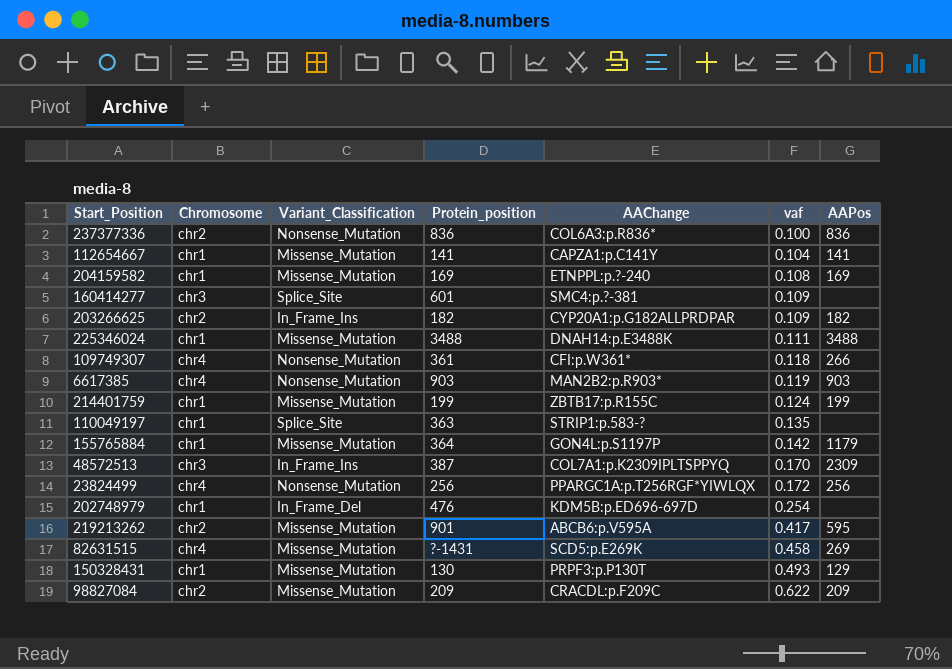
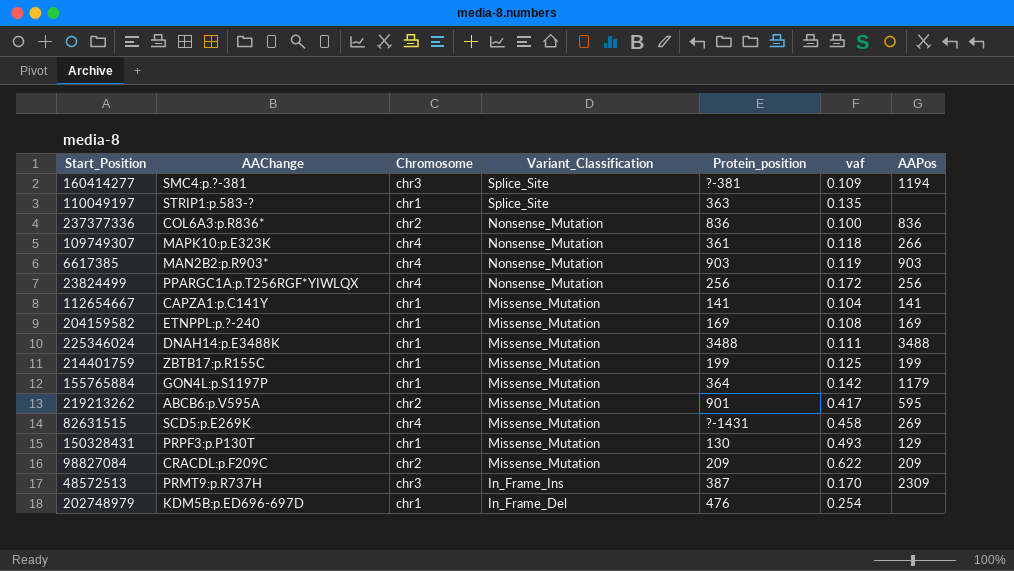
row order: vaf ascending -> Variant_Classification descending
column AAChange | position: 5 -> 2
row 203266625: chr2 | In_Frame_Ins | 182 | CYP20A1:p.G182ALLPRDPAR | 0.109 | 182 -> none
160414277 | Protein_position: 601 -> ?-381
160414277 | AAPos: none -> 1194
109749307 | AAChange: CFI:p.W361* -> MAPK10:p.E323K
214401759 | vaf: 0.124 -> 0.125
48572513 | AAChange: COL7A1:p.K2309IPLTSPPYQ -> PRMT9:p.R737H

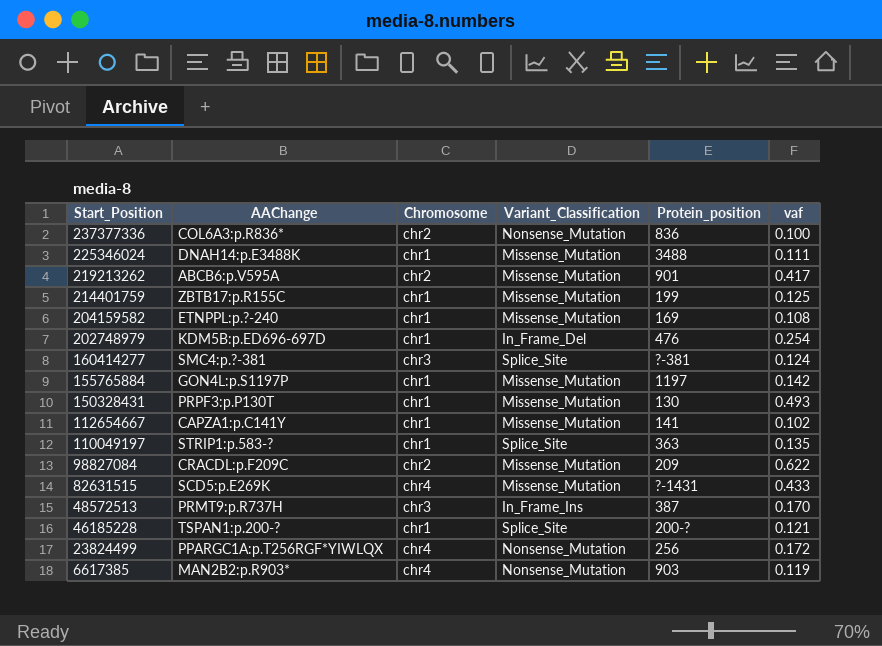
row order: Variant_Classification descending -> Start_Position descending
column AAPos | position: 7 -> none
row 109749307: MAPK10:p.E323K | chr4 | Nonsense_Mutation | 361 | 0.118 | 266 -> none
160414277 | vaf: 0.109 -> 0.124
155765884 | Protein_position: 364 -> 1197
112654667 | vaf: 0.104 -> 0.102
82631515 | vaf: 0.458 -> 0.433
row 46185228: none -> TSPAN1:p.200-? | chr1 | Splice_Site | 200-? | 0.121

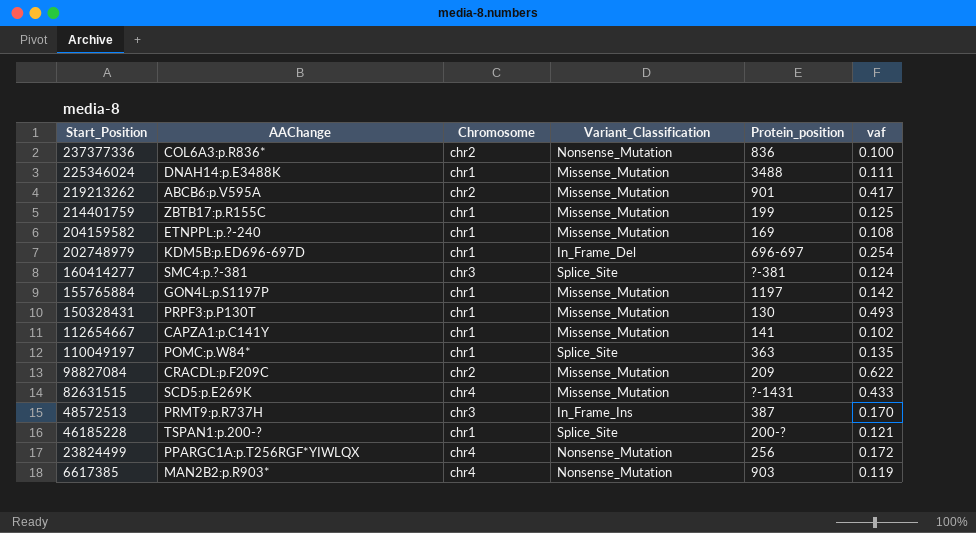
202748979 | Protein_position: 476 -> 696-697
110049197 | AAChange: STRIP1:p.583-? -> POMC:p.W84*

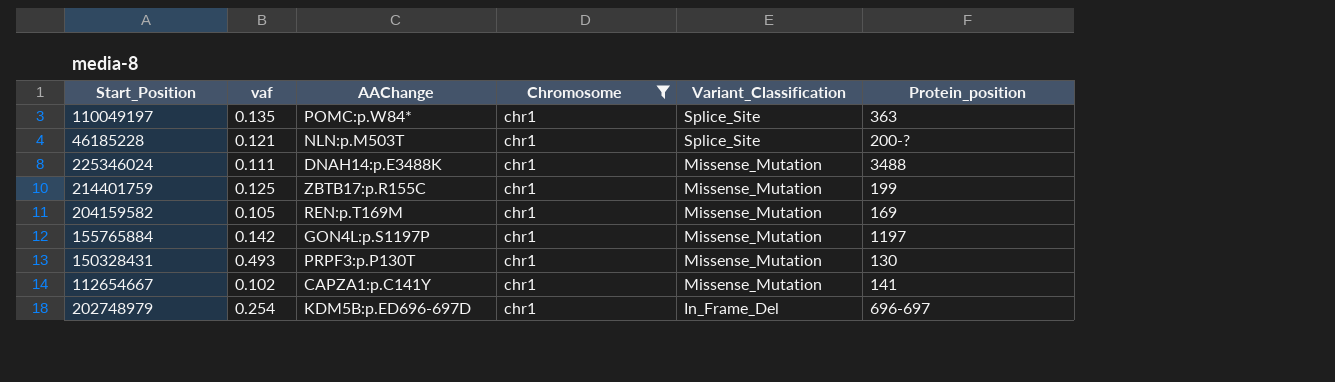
filter: none -> Chromosome = chr1
row order: Start_Position descending -> Variant_Classification descending
column vaf | position: 6 -> 2
46185228 | AAChange: TSPAN1:p.200-? -> NLN:p.M503T
204159582 | vaf: 0.108 -> 0.105
204159582 | AAChange: ETNPPL:p.?-240 -> REN:p.T169M

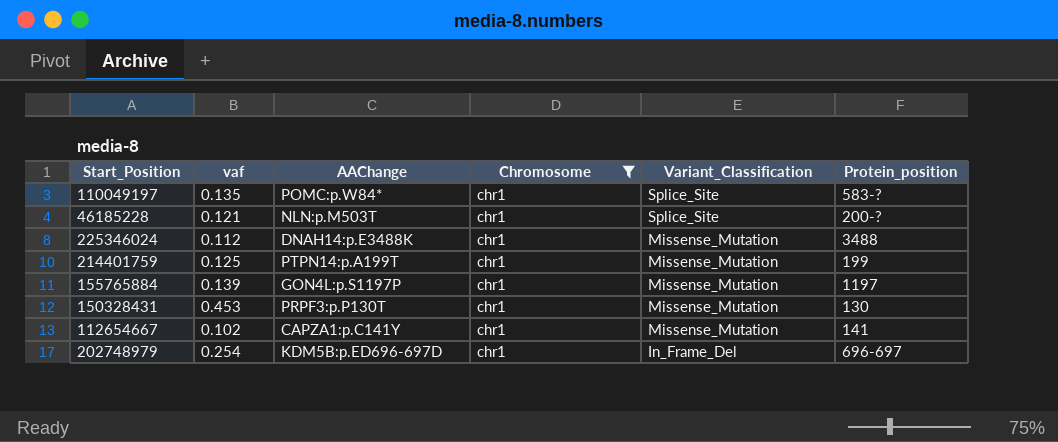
row 204159582: 0.105 | REN:p.T169M | chr1 | Missense_Mutation | 169 -> none
110049197 | Protein_position: 363 -> 583-?
225346024 | vaf: 0.111 -> 0.112
214401759 | AAChange: ZBTB17:p.R155C -> PTPN14:p.A199T
155765884 | vaf: 0.142 -> 0.139
150328431 | vaf: 0.493 -> 0.453

